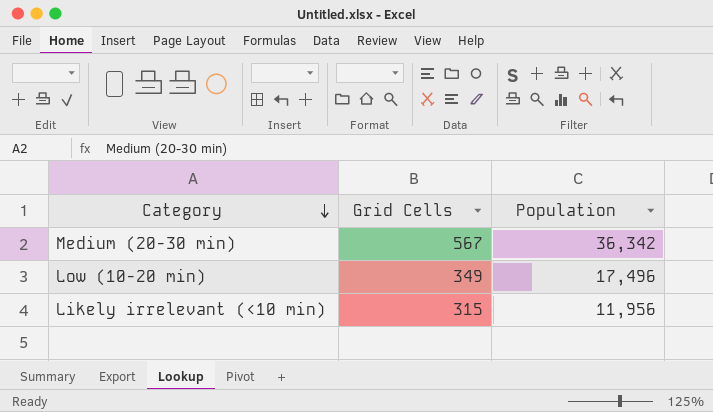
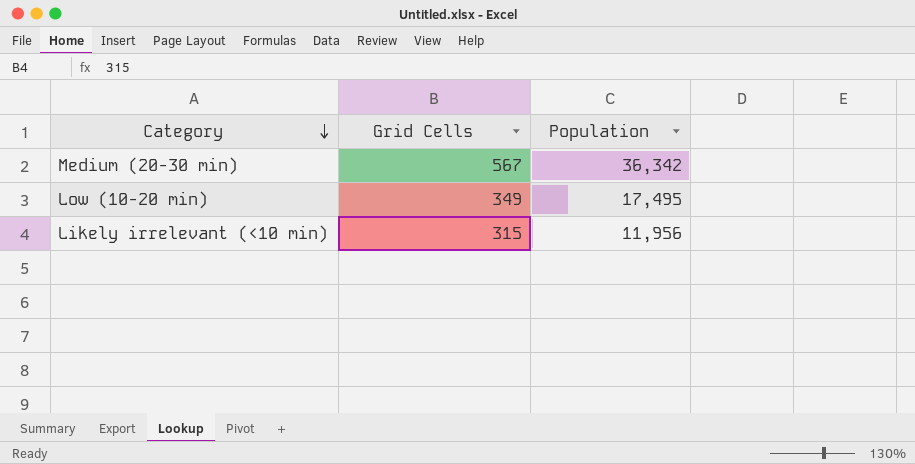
Low (10-20 min) | Population: 17,496 -> 17,495

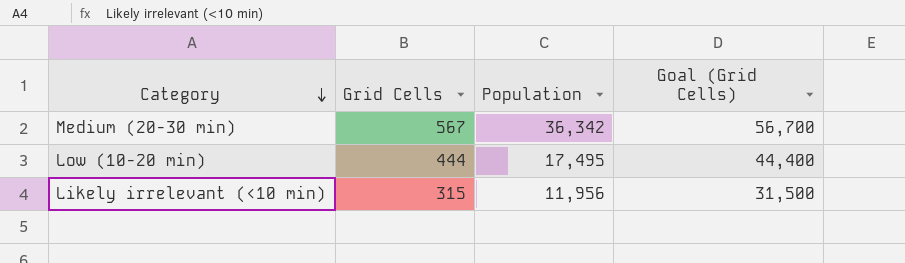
column Goal (Grid Cells) | formula: none -> [Grid Cells] * 100
Low (10-20 min) | Grid Cells: 349 -> 444

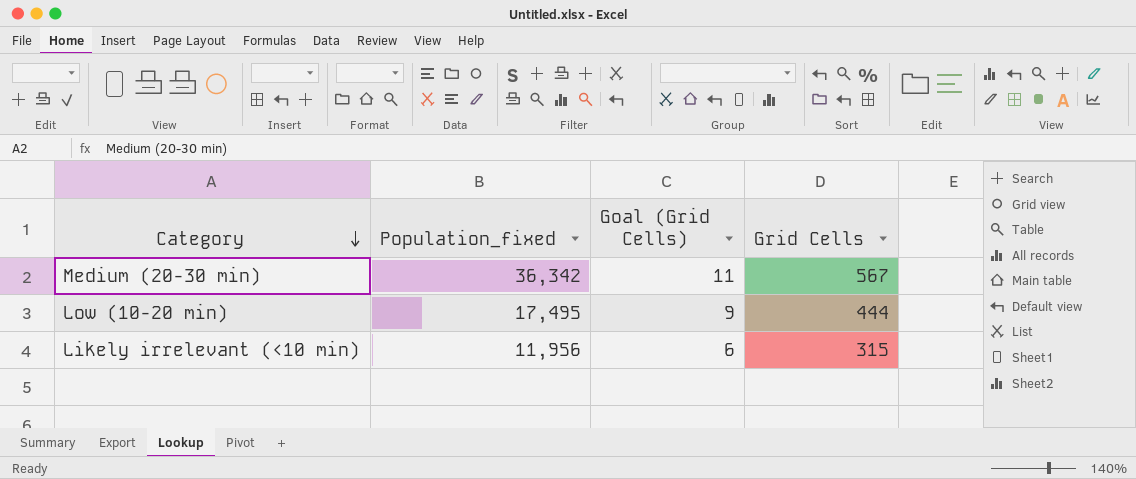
column name: Population -> Population_fixed
column Goal (Grid Cells) | formula: [Grid Cells] * 100 -> [Grid Cells] * 0.02
column Grid Cells | position: 2 -> 4

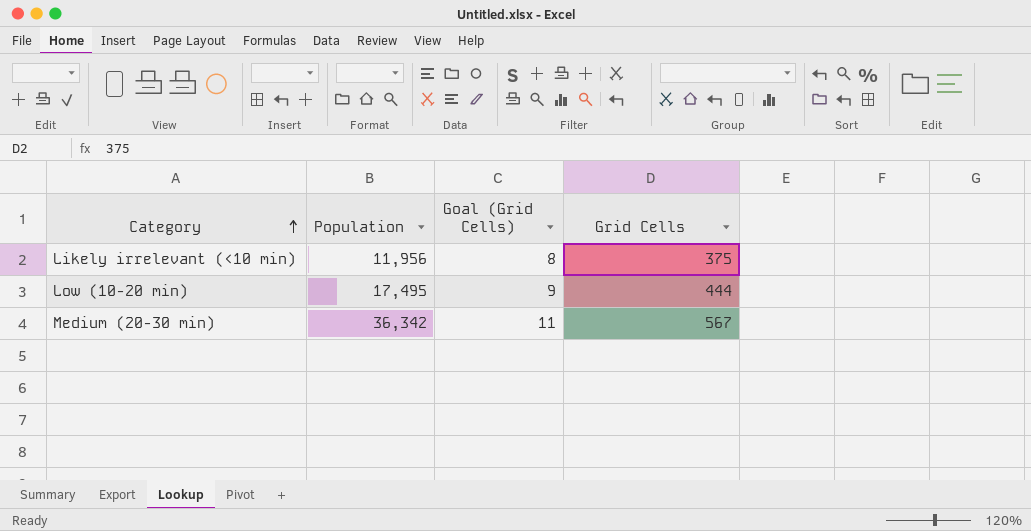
row order: Category descending -> Category ascending
column name: Population_fixed -> Population
Likely irrelevant (<10 min) | Goal (Grid Cells): 6 -> 8
Likely irrelevant (<10 min) | Grid Cells: 315 -> 375

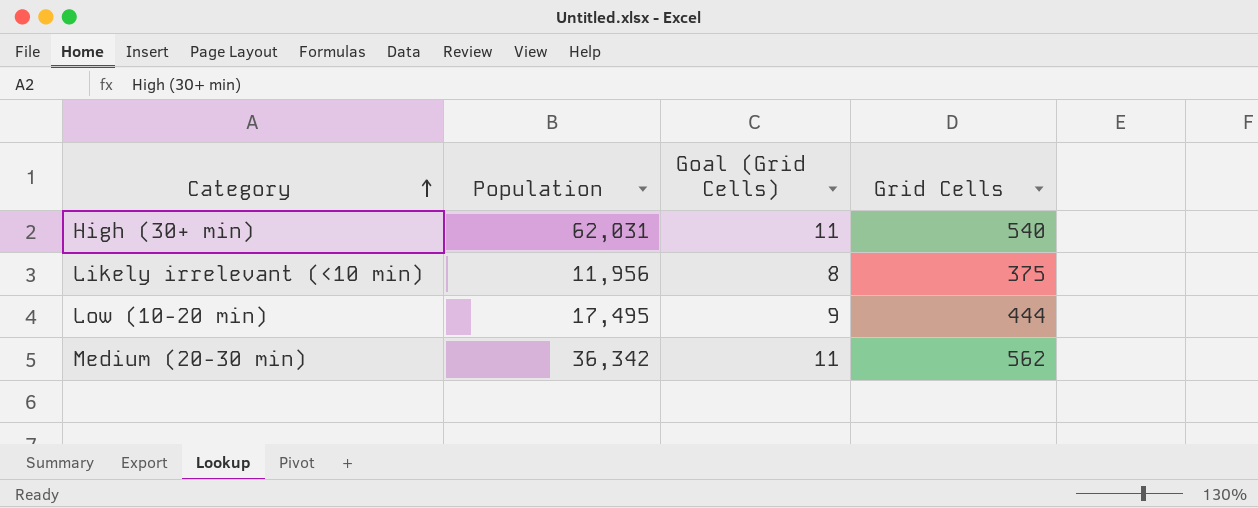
row High (30+ min): none -> 62,031 | 11 | 540
Medium (20-30 min) | Grid Cells: 567 -> 562

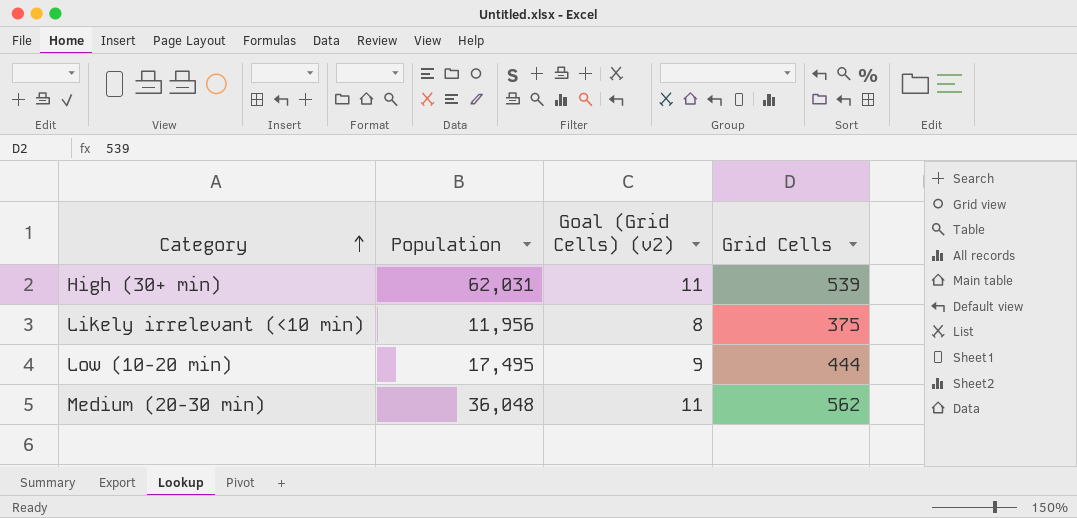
column name: Goal (Grid Cells) -> Goal (Grid Cells) (v2)
High (30+ min) | Grid Cells: 540 -> 539
Medium (20-30 min) | Population: 36,342 -> 36,048

